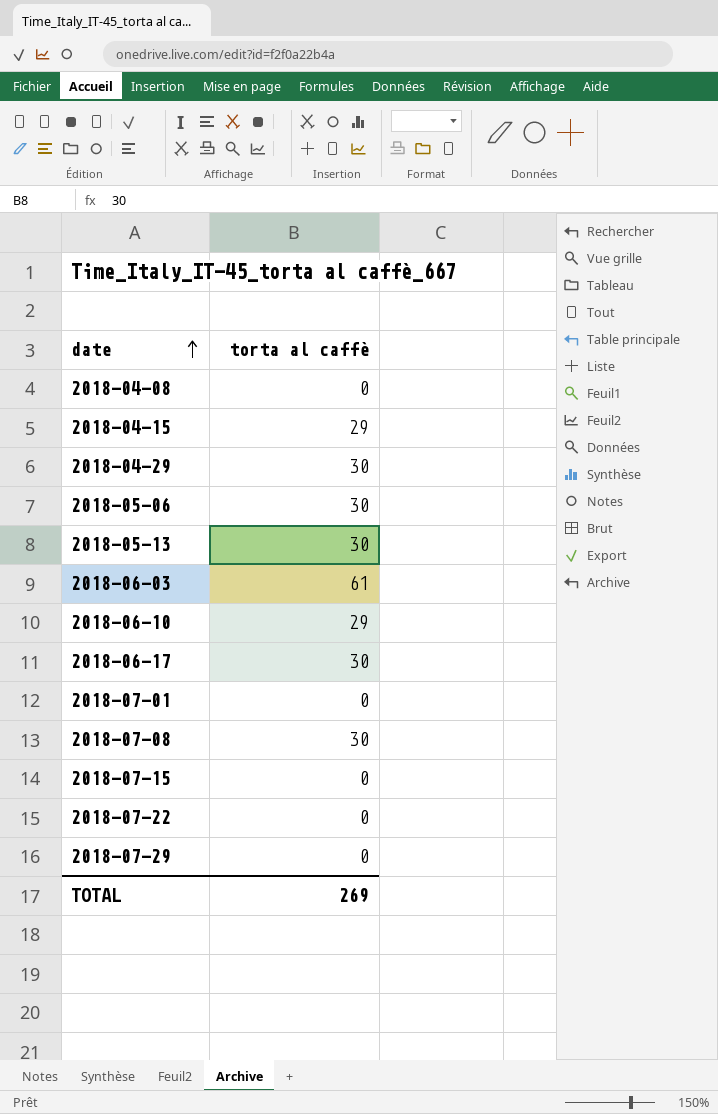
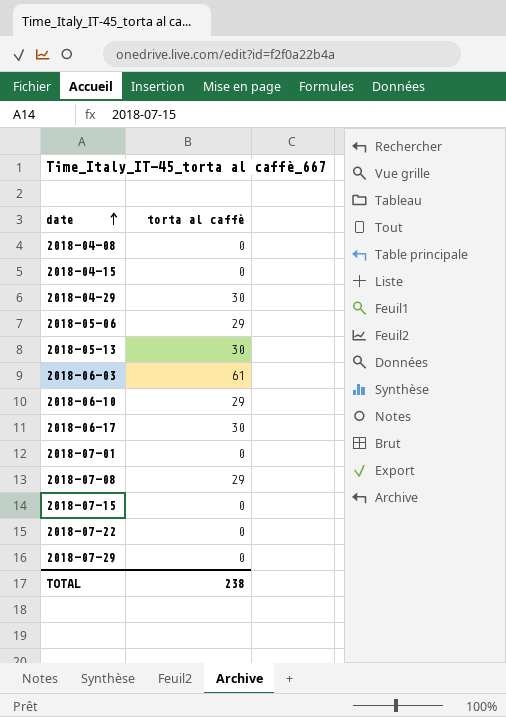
2018-04-15 | torta al caffè: 29 -> 0
2018-05-06 | torta al caffè: 30 -> 29
2018-07-08 | torta al caffè: 30 -> 29
TOTAL | torta al caffè: 269 -> 238

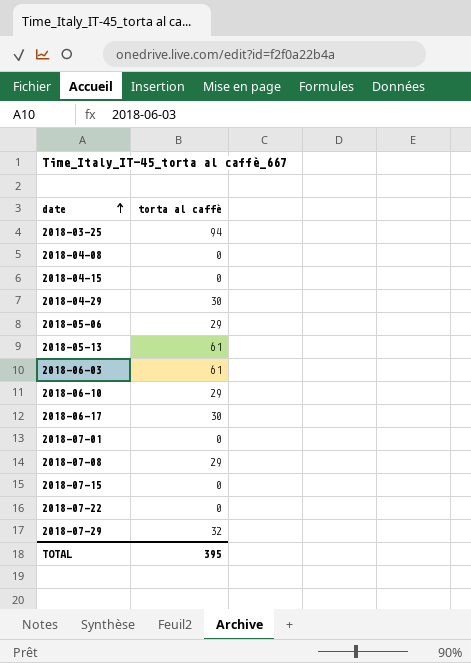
row 2018-03-25: none -> 94
2018-05-13 | torta al caffè: 30 -> 61
2018-07-29 | torta al caffè: 0 -> 32
TOTAL | torta al caffè: 238 -> 395

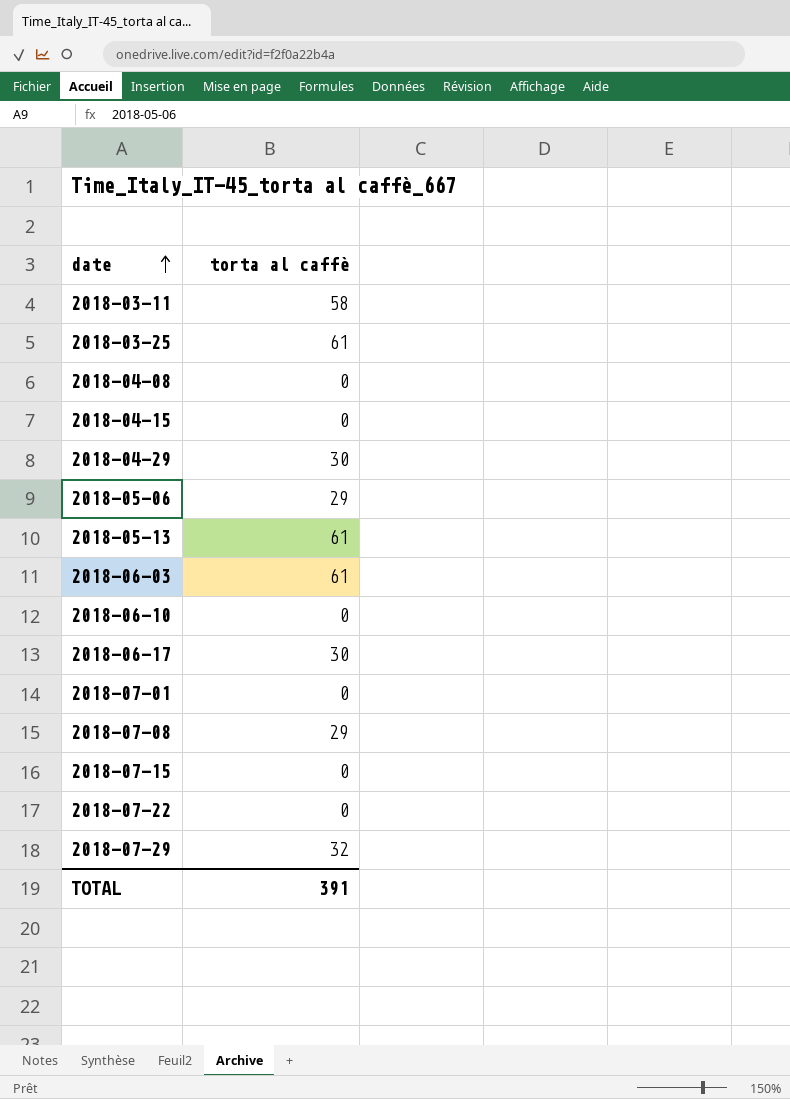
row 2018-03-11: none -> 58
2018-03-25 | torta al caffè: 94 -> 61
2018-06-10 | torta al caffè: 29 -> 0
TOTAL | torta al caffè: 395 -> 391

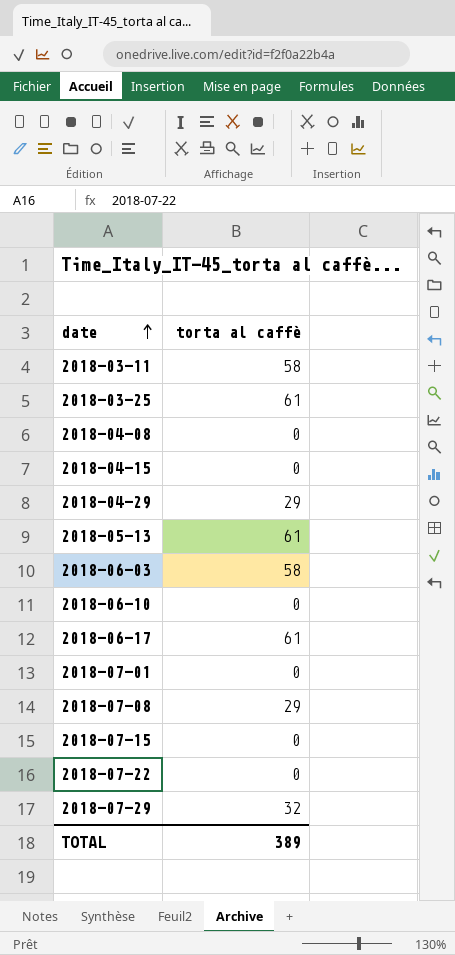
row 2018-05-06: 29 -> none
2018-04-29 | torta al caffè: 30 -> 29
2018-06-03 | torta al caffè: 61 -> 58
2018-06-17 | torta al caffè: 30 -> 61
TOTAL | torta al caffè: 391 -> 389

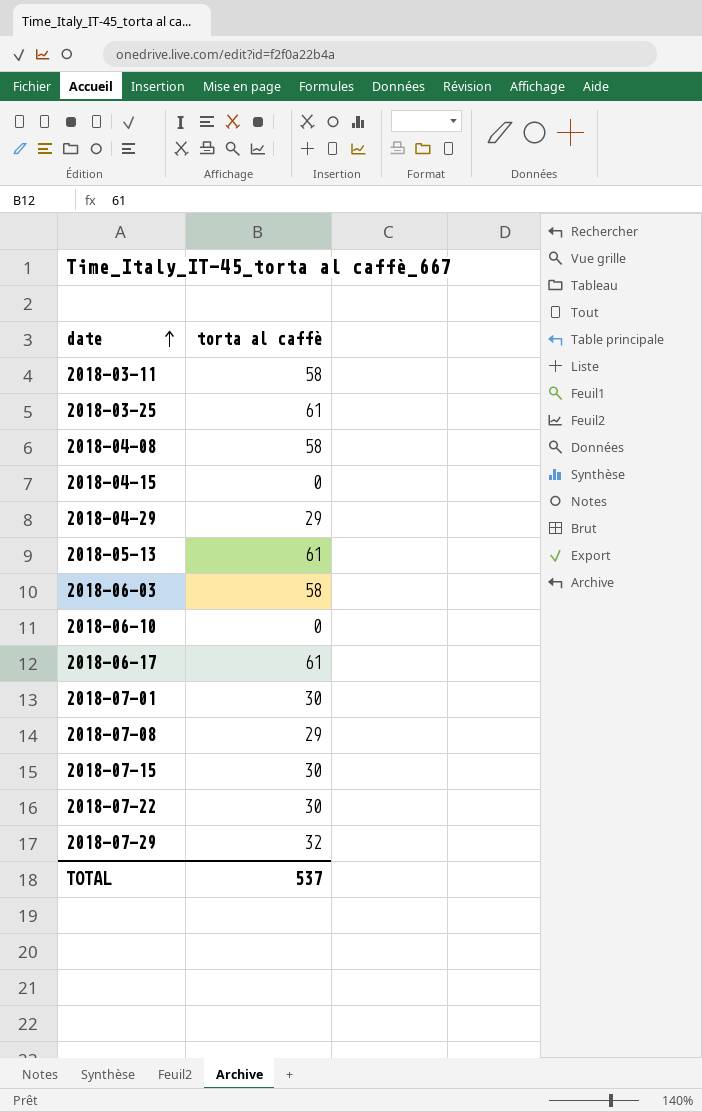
2018-04-08 | torta al caffè: 0 -> 58
2018-07-01 | torta al caffè: 0 -> 30
2018-07-15 | torta al caffè: 0 -> 30
2018-07-22 | torta al caffè: 0 -> 30
TOTAL | torta al caffè: 389 -> 537

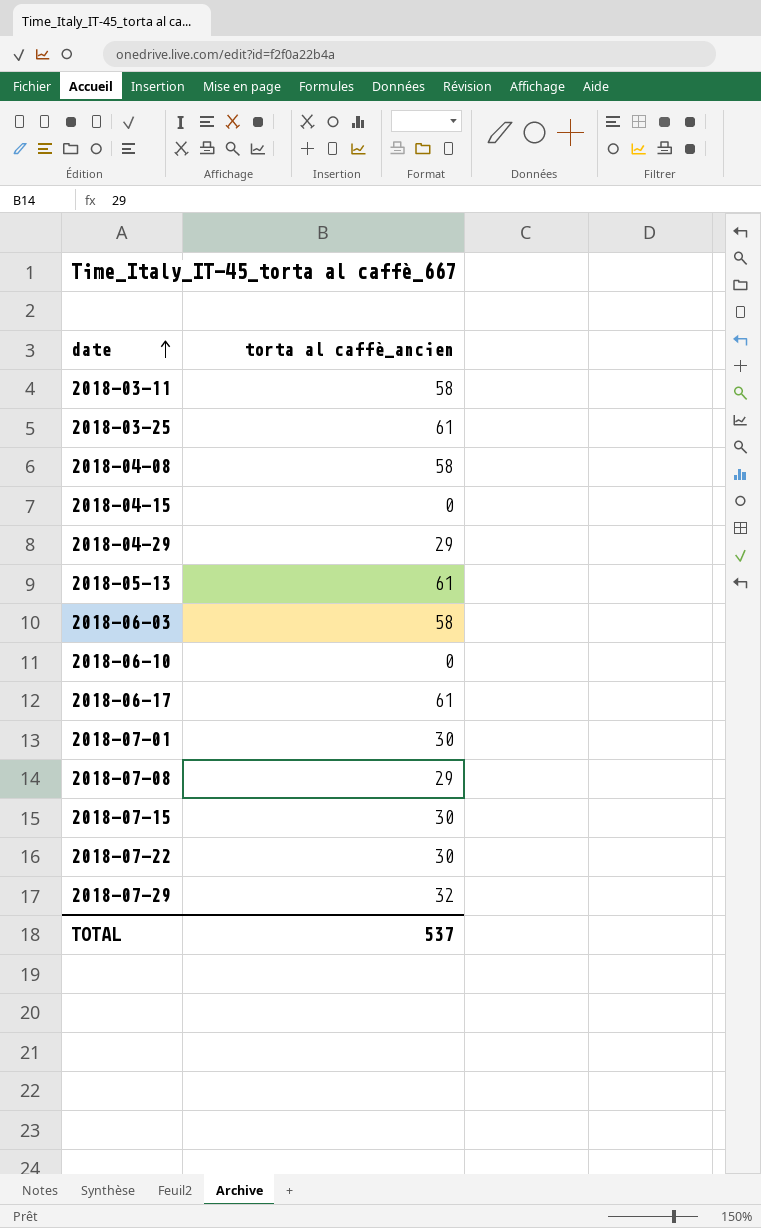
column name: torta al caffè -> torta al caffè_ancien

